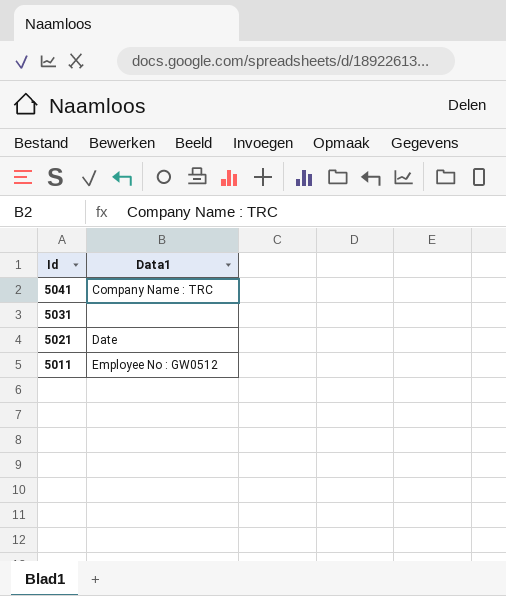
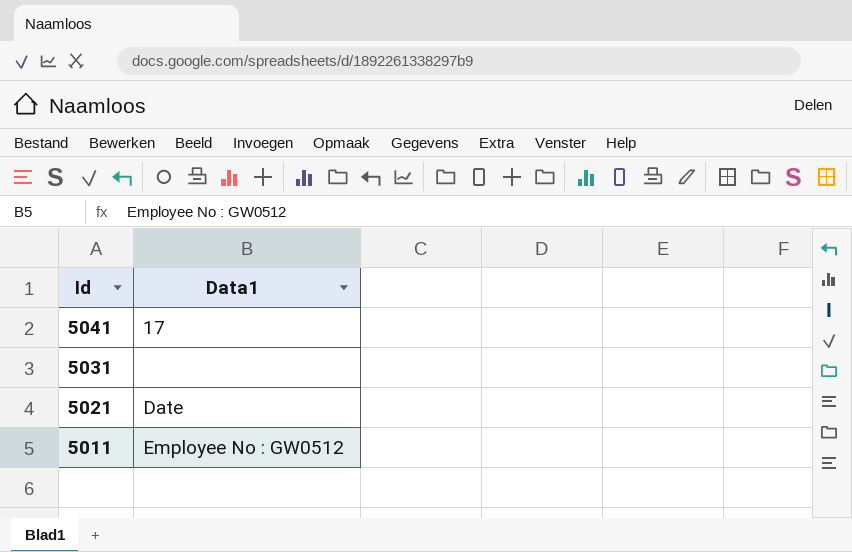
5041 | Data1: Company Name : TRC -> 17

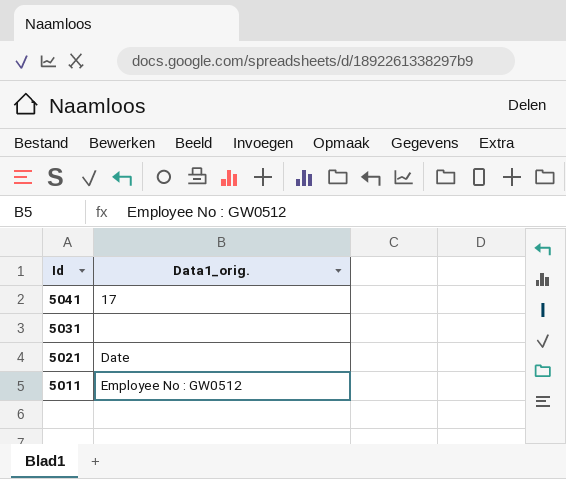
column name: Data1 -> Data1_orig.

